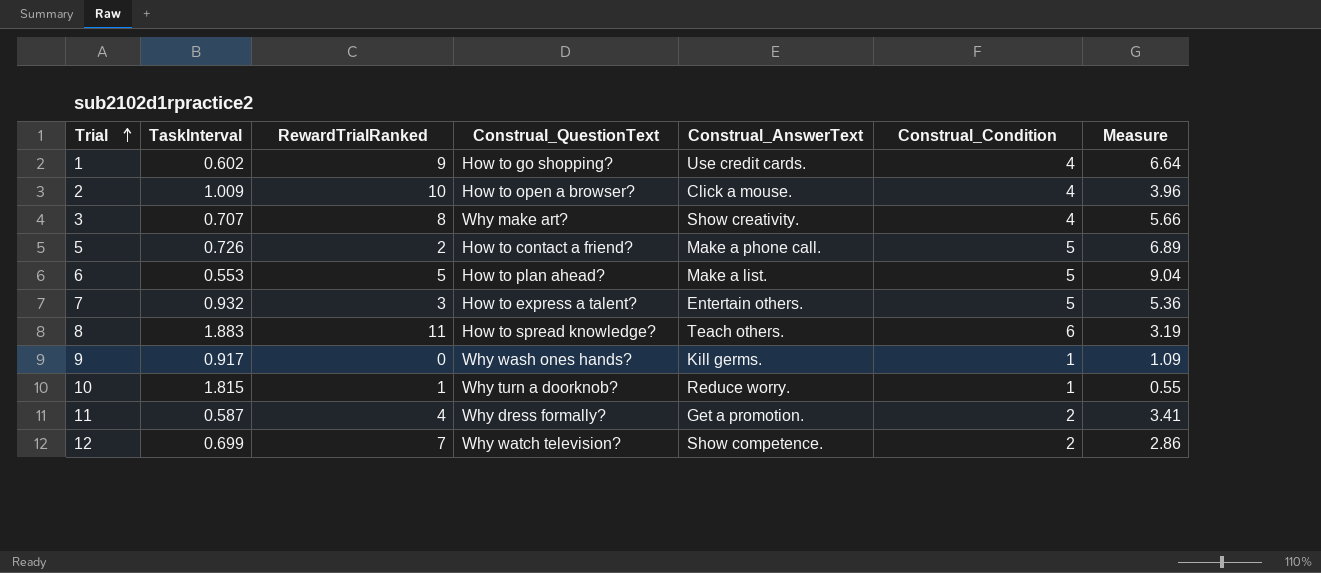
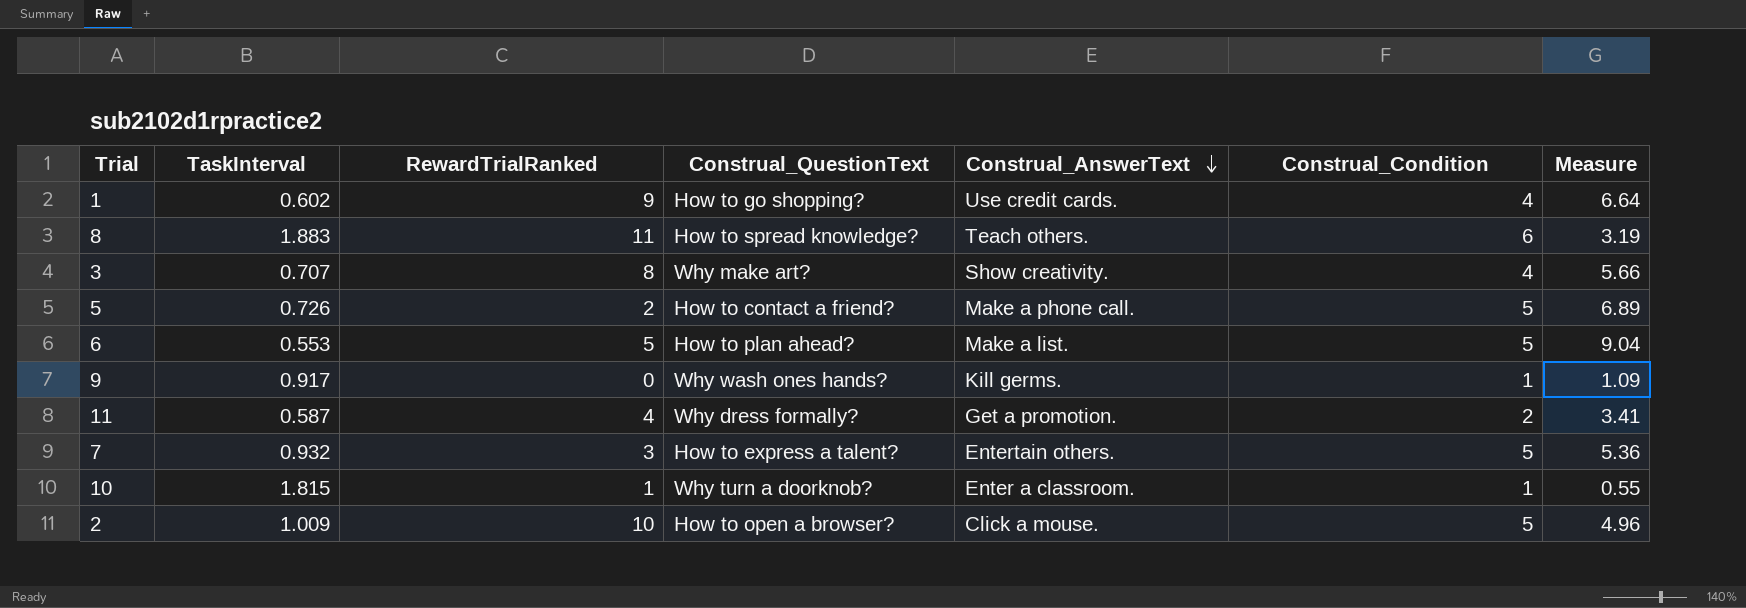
row order: Trial ascending -> Construal_AnswerText descending
row 12: 0.699 | 7 | Why watch television? | Show competence. | 2 | 2.86 -> none
10 | Construal_AnswerText: Reduce worry. -> Enter a classroom.
2 | Construal_Condition: 4 -> 5
2 | Measure: 3.96 -> 4.96

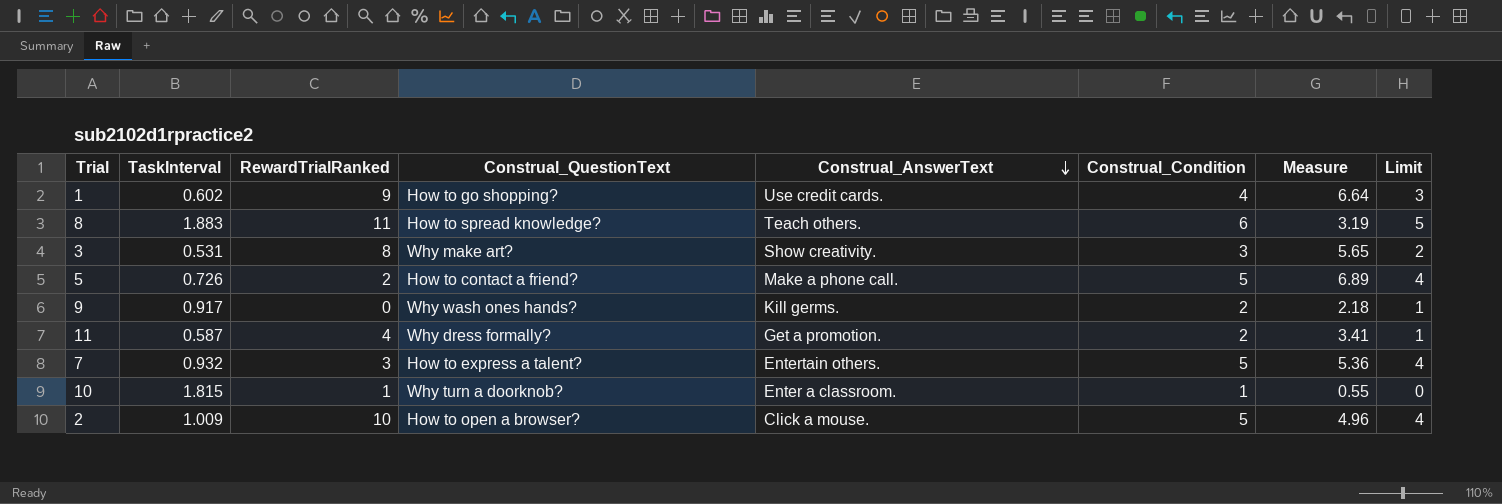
column Limit | formula: none -> [Construal_Condition] - 1
row 6: 0.553 | 5 | How to plan ahead? | Make a list. | 5 | 9.04 -> none
3 | TaskInterval: 0.707 -> 0.531
3 | Construal_Condition: 4 -> 3
3 | Measure: 5.66 -> 5.65
9 | Construal_Condition: 1 -> 2
9 | Measure: 1.09 -> 2.18

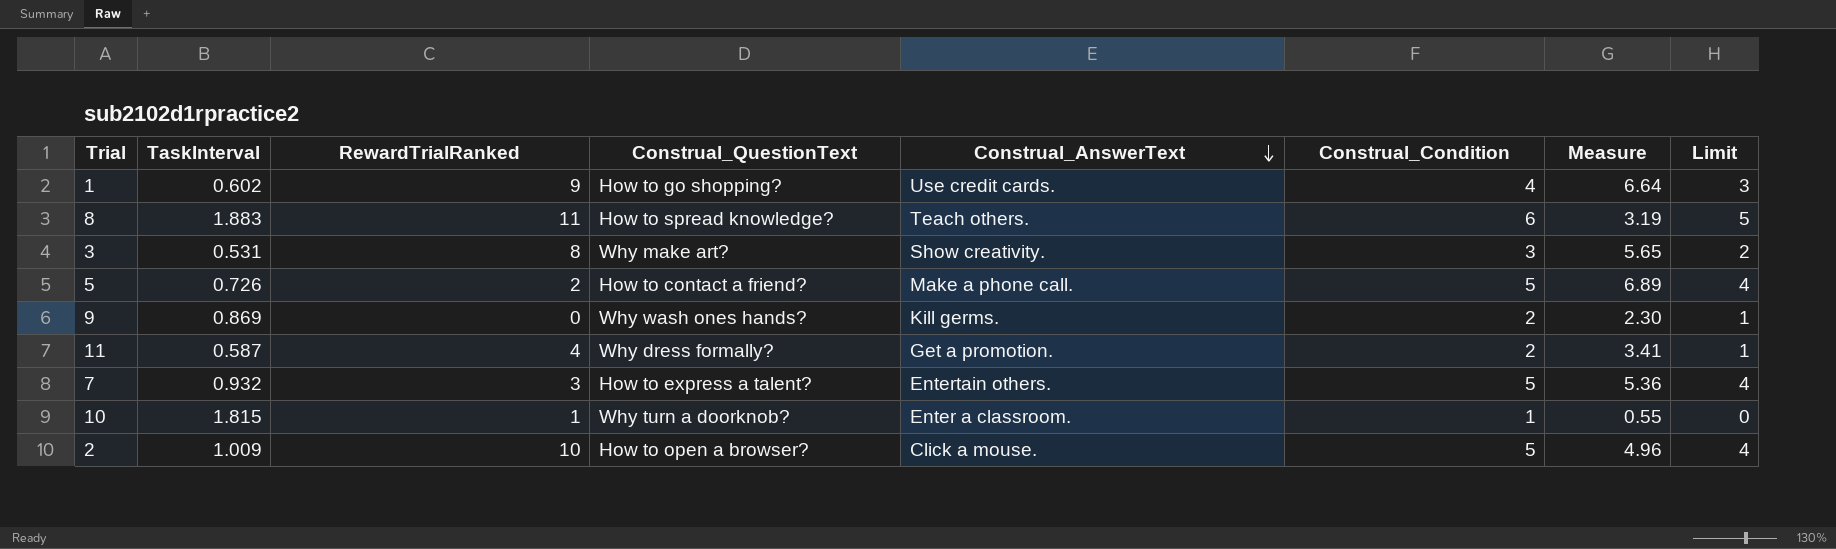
9 | TaskInterval: 0.917 -> 0.869
9 | Measure: 2.18 -> 2.30

